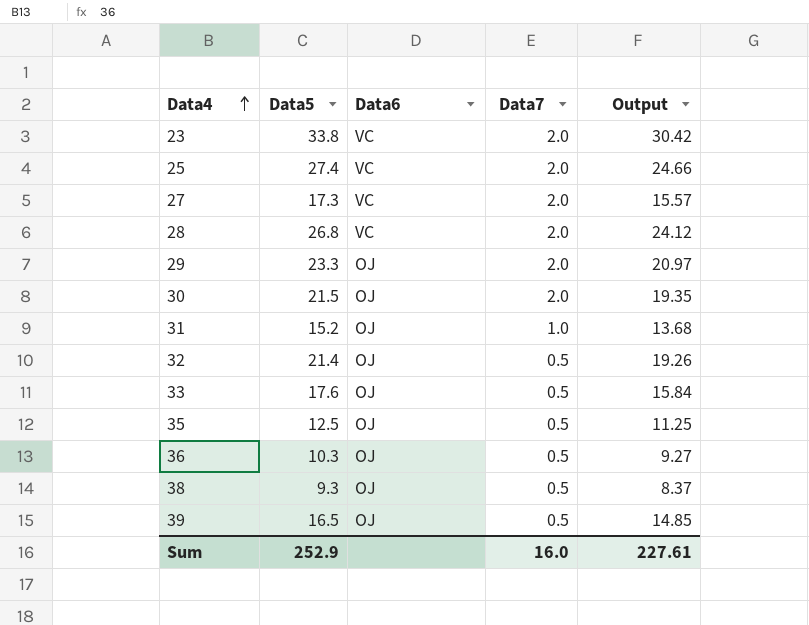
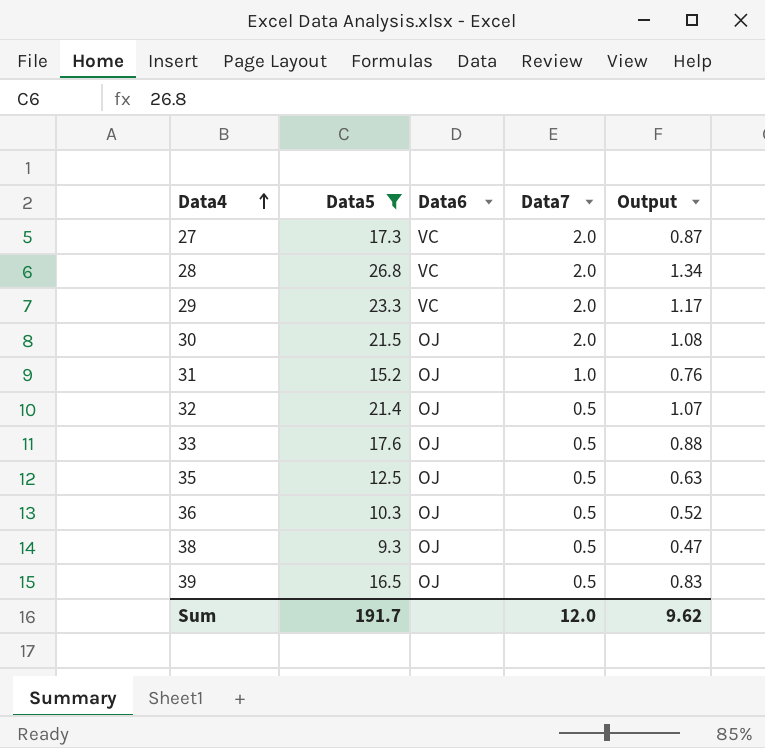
filter: none -> Data5 <= 26.8
column Output | formula: [Data5] * 0.9 -> [Data5] * 0.05
29 | Data6: OJ -> VC
Sum | Data5: 252.9 -> 191.7
Sum | Data7: 16.0 -> 12.0
Sum | Output: 227.61 -> 9.62

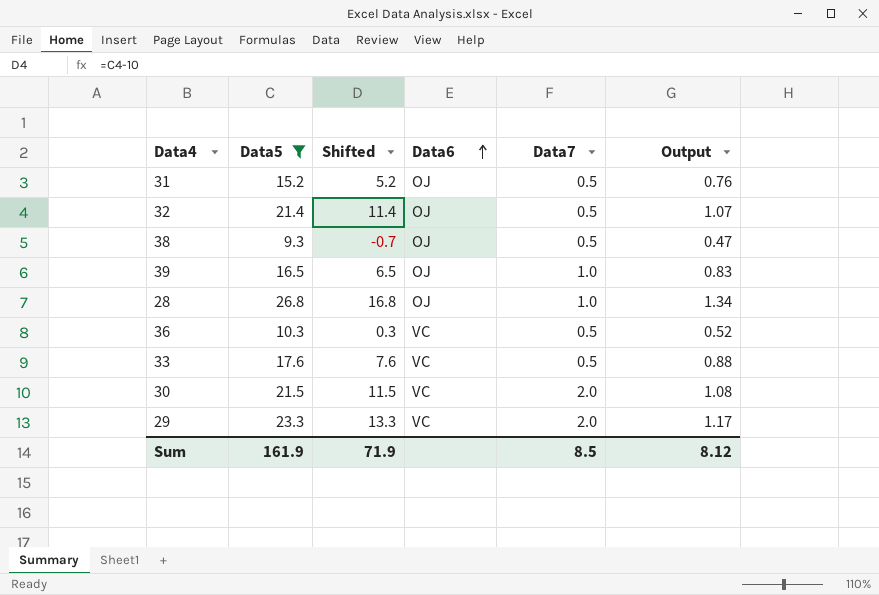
row order: Data4 ascending -> Data6 ascending
column Shifted | formula: none -> [Data5] - 10
row 27: 17.3 | VC | 2.0 | 0.87 -> none
row 35: 12.5 | OJ | 0.5 | 0.63 -> none
31 | Data7: 1.0 -> 0.5
39 | Data7: 0.5 -> 1.0
28 | Data6: VC -> OJ
28 | Data7: 2.0 -> 1.0
36 | Data6: OJ -> VC
33 | Data6: OJ -> VC
30 | Data6: OJ -> VC
Sum | Data5: 191.7 -> 161.9
Sum | Data7: 12.0 -> 8.5
Sum | Output: 9.62 -> 8.12

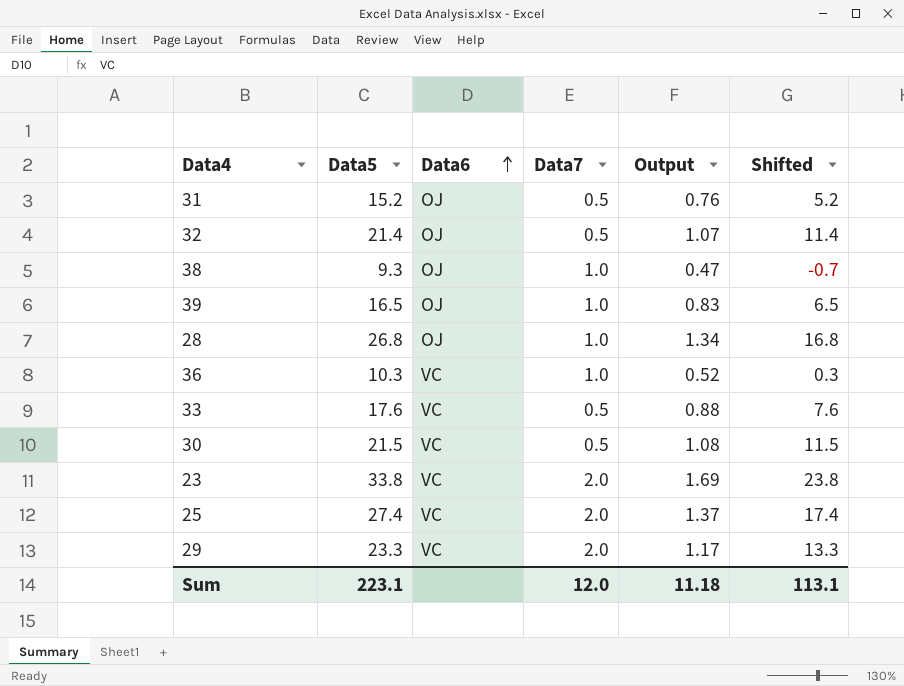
filter: Data5 <= 26.8 -> none
column Shifted | position: 3 -> 6
38 | Data7: 0.5 -> 1.0
36 | Data7: 0.5 -> 1.0
30 | Data7: 2.0 -> 0.5
Sum | Data5: 161.9 -> 223.1
Sum | Data7: 8.5 -> 12.0
Sum | Output: 8.12 -> 11.18
Sum | Shifted: 71.9 -> 113.1

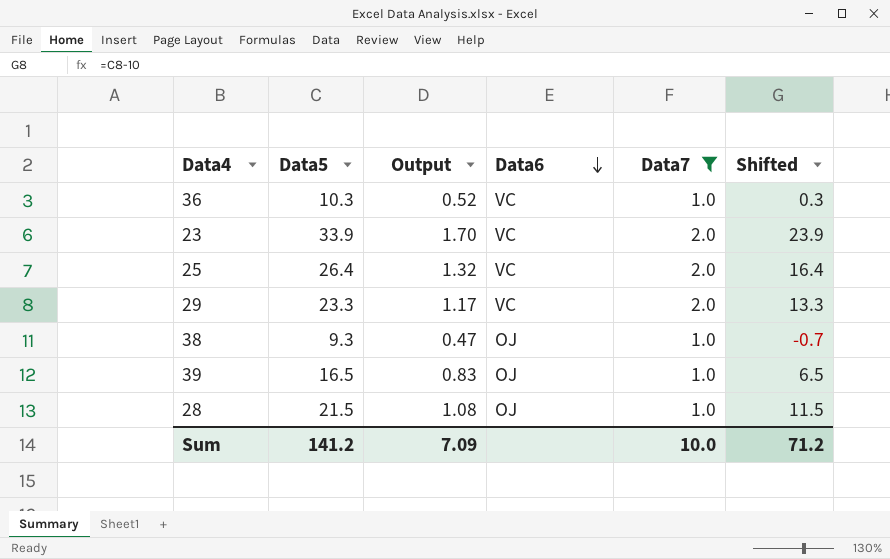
filter: none -> Data7 != 0.5
row order: Data6 ascending -> Data6 descending
column Output | position: 5 -> 3
23 | Data5: 33.8 -> 33.9
23 | Output: 1.69 -> 1.70
23 | Shifted: 23.8 -> 23.9
25 | Data5: 27.4 -> 26.4
25 | Output: 1.37 -> 1.32
25 | Shifted: 17.4 -> 16.4
28 | Data5: 26.8 -> 21.5
28 | Output: 1.34 -> 1.08
28 | Shifted: 16.8 -> 11.5
Sum | Data5: 223.1 -> 141.2
Sum | Output: 11.18 -> 7.09
Sum | Data7: 12.0 -> 10.0
Sum | Shifted: 113.1 -> 71.2

